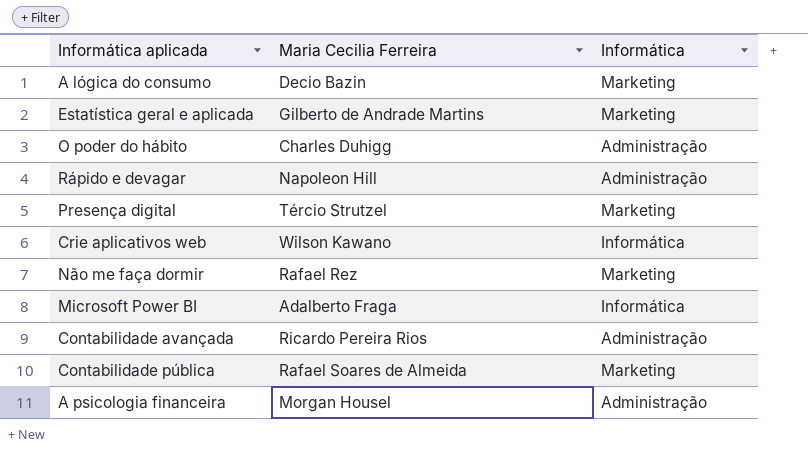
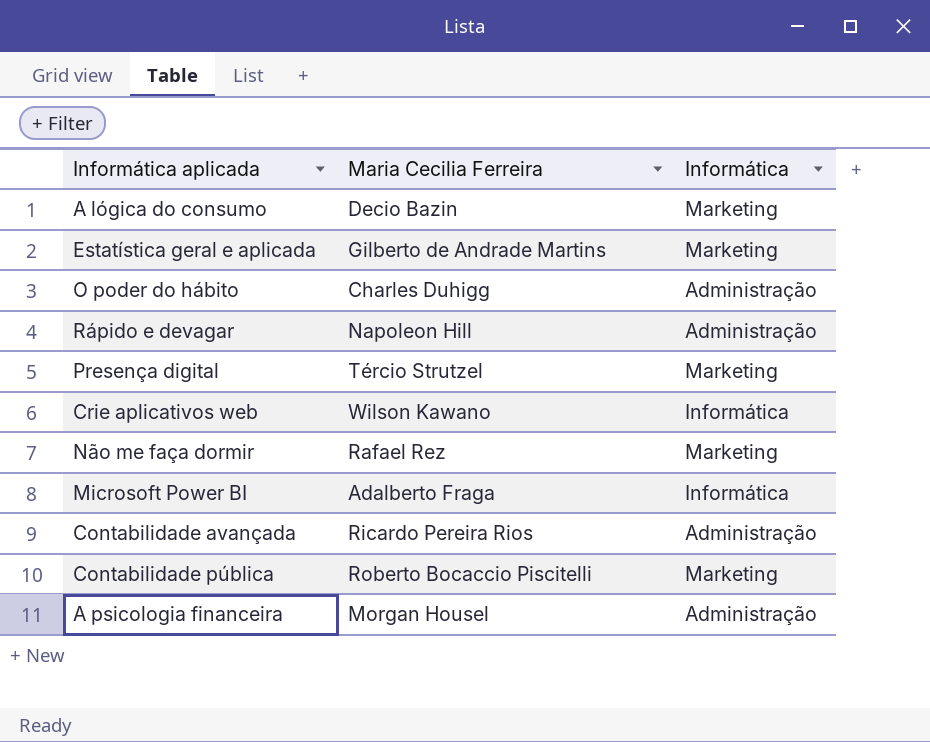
Contabilidade pública | Maria Cecilia Ferreira: Rafael Soares de Almeida -> Roberto Bocaccio Piscitelli

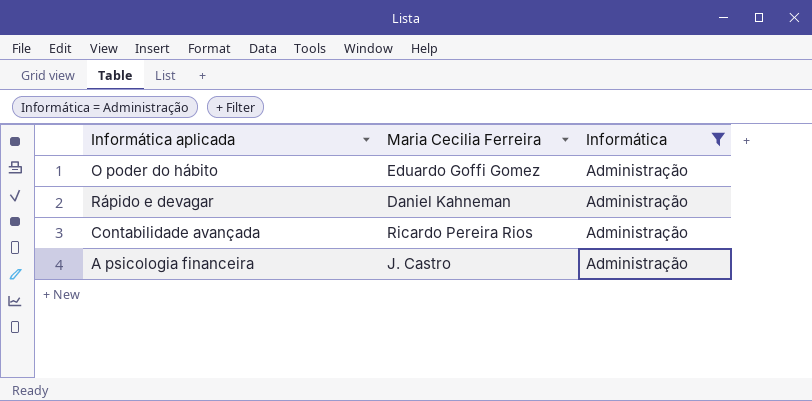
filter: none -> Informática = Administração
O poder do hábito | Maria Cecilia Ferreira: Charles Duhigg -> Eduardo Goffi Gomez
Rápido e devagar | Maria Cecilia Ferreira: Napoleon Hill -> Daniel Kahneman
A psicologia financeira | Maria Cecilia Ferreira: Morgan Housel -> J. Castro

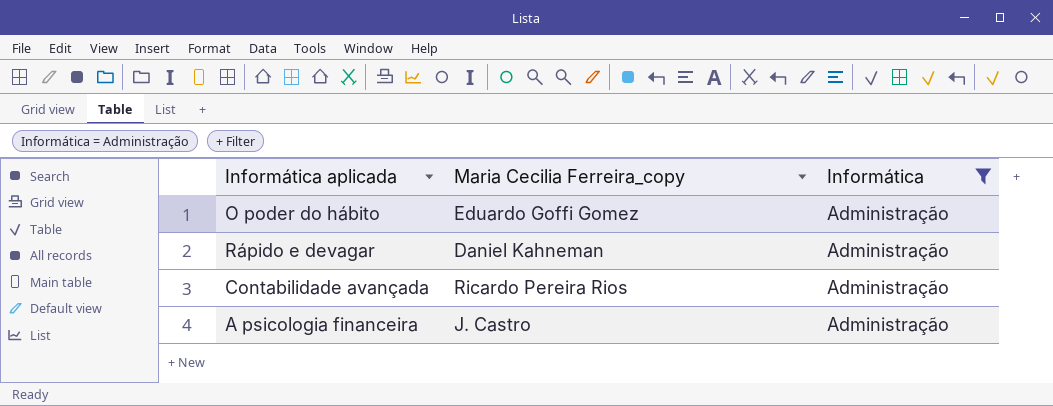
column name: Maria Cecilia Ferreira -> Maria Cecilia Ferreira_copy

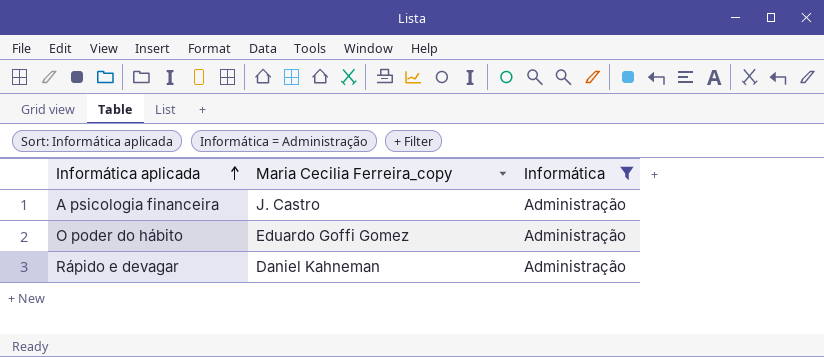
row order: none -> Informática aplicada ascending
row Contabilidade avançada: Ricardo Pereira Rios | Administração -> none

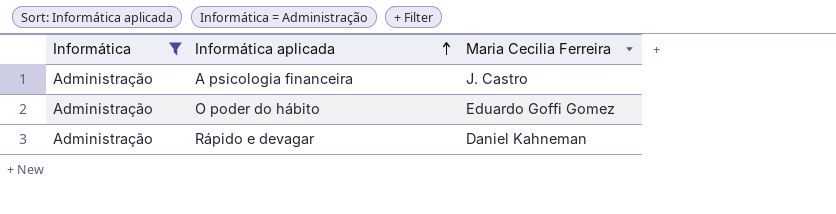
column Informática | position: 3 -> 1
column name: Maria Cecilia Ferreira_copy -> Maria Cecilia Ferreira

